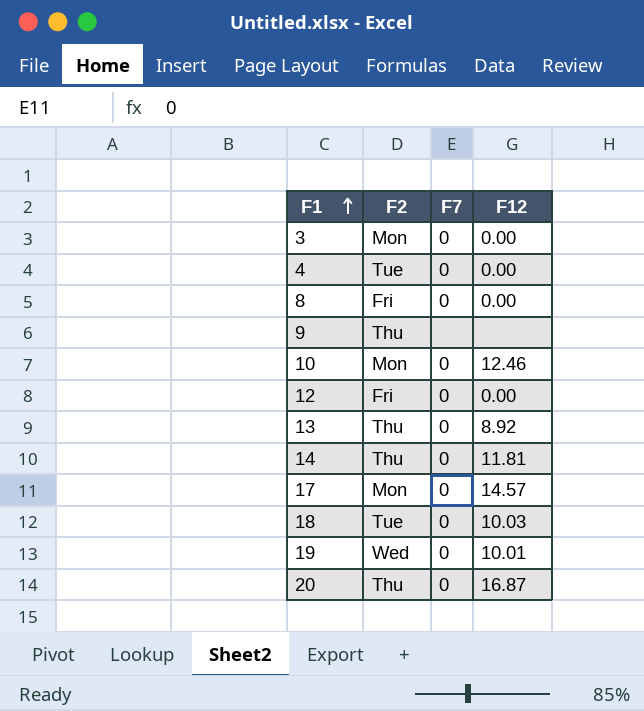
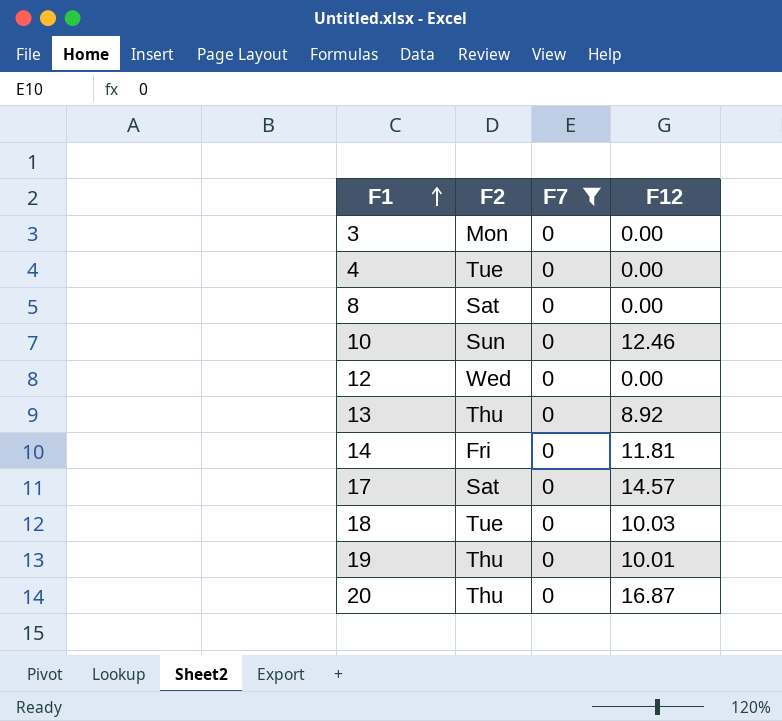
filter: none -> F7 = 0
8 | F2: Fri -> Sat
10 | F2: Mon -> Sun
12 | F2: Fri -> Wed
14 | F2: Thu -> Fri
17 | F2: Mon -> Sat
19 | F2: Wed -> Thu

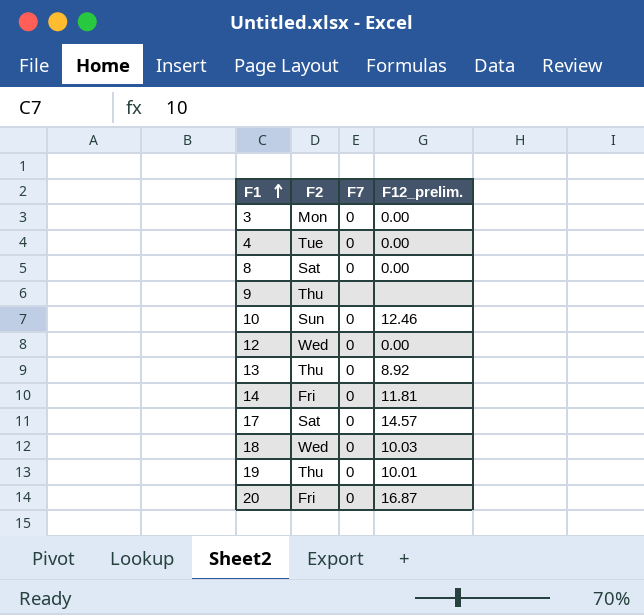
filter: F7 = 0 -> none
column name: F12 -> F12_prelim.
18 | F2: Tue -> Wed
20 | F2: Thu -> Fri

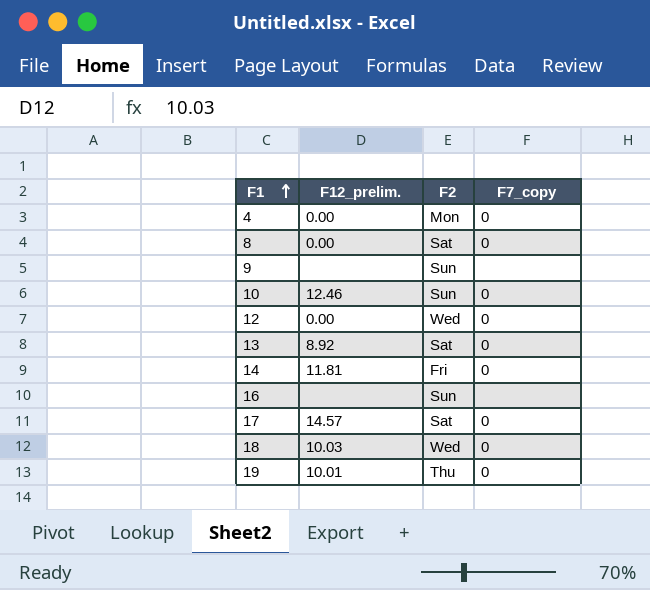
column F12_prelim. | position: 4 -> 2
column name: F7 -> F7_copy
row 3: Mon | 0 | 0.00 -> none
row 20: Fri | 0 | 16.87 -> none
4 | F2: Tue -> Mon
9 | F2: Thu -> Sun
13 | F2: Thu -> Sat
row 16: none -> none | Sun | none

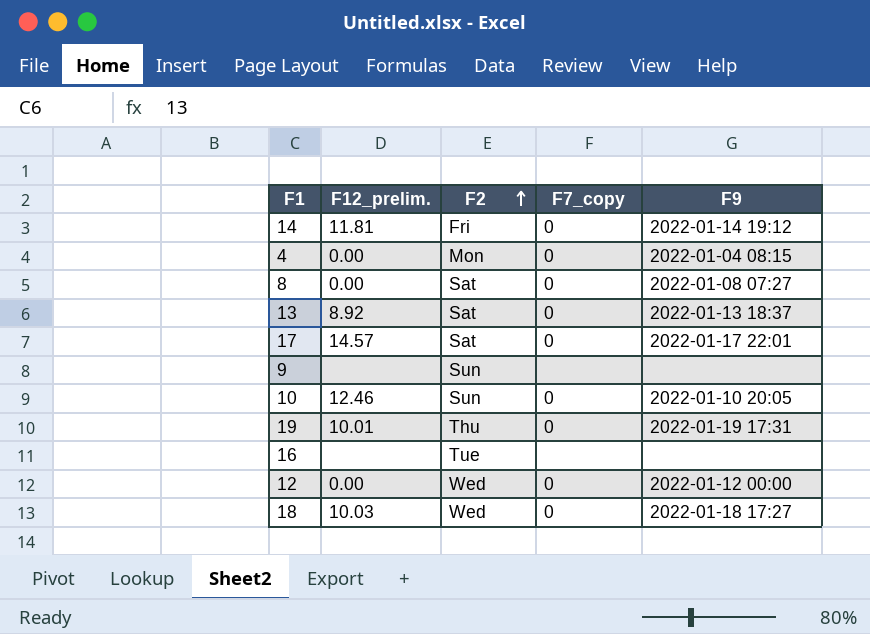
row order: F1 ascending -> F2 ascending
column F9 | position: none -> 5
16 | F2: Sun -> Tue

